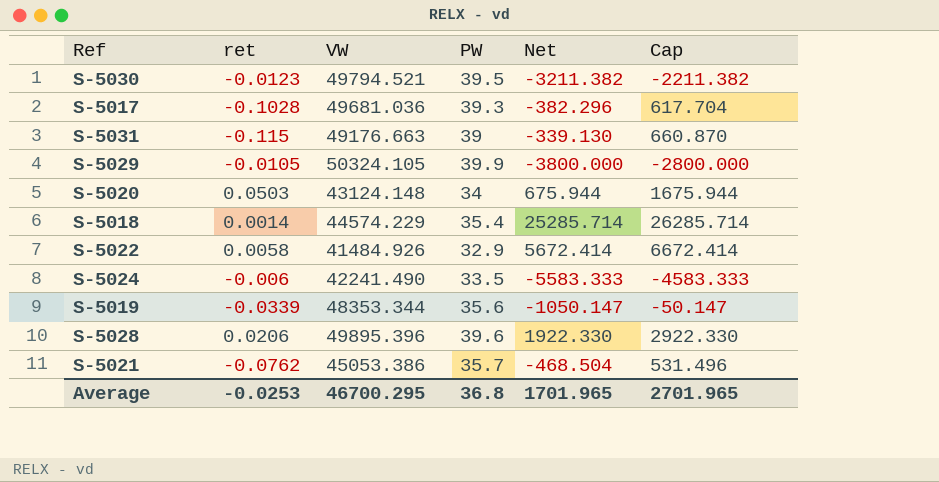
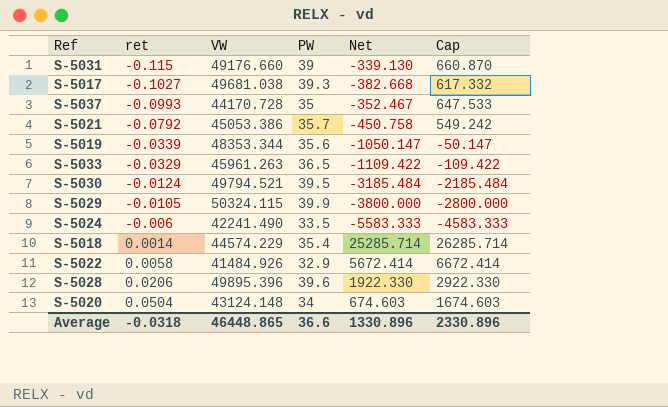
row order: none -> ret ascending
S-5031 | VW: 49176.663 -> 49176.660
S-5017 | ret: -0.1028 -> -0.1027
S-5017 | VW: 49681.036 -> 49681.038
S-5017 | Net: -382.296 -> -382.668
S-5017 | Cap: 617.704 -> 617.332
row S-5037: none -> -0.0993 | 44170.728 | 35 | -352.467 | 647.533
S-5021 | ret: -0.0762 -> -0.0792
S-5021 | Net: -468.504 -> -450.758
S-5021 | Cap: 531.496 -> 549.242
row S-5033: none -> -0.0329 | 45961.263 | 36.5 | -1109.422 | -109.422
S-5030 | ret: -0.0123 -> -0.0124
S-5030 | Net: -3211.382 -> -3185.484
S-5030 | Cap: -2211.382 -> -2185.484
S-5029 | VW: 50324.105 -> 50324.115
S-5020 | ret: 0.0503 -> 0.0504
S-5020 | Net: 675.944 -> 674.603
S-5020 | Cap: 1675.944 -> 1674.603
Average | ret: -0.0253 -> -0.0318
Average | VW: 46700.295 -> 46448.865
Average | PW: 36.8 -> 36.6
Average | Net: 1701.965 -> 1330.896
Average | Cap: 2701.965 -> 2330.896

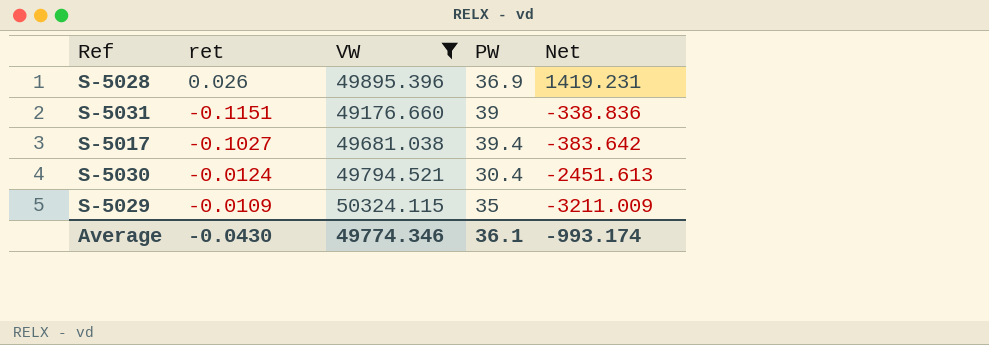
filter: none -> VW >= 49176.660
row order: ret ascending -> Net descending
column Cap | formula: [Net] + 1000 -> none
S-5028 | ret: 0.0206 -> 0.026
S-5028 | PW: 39.6 -> 36.9
S-5028 | Net: 1922.330 -> 1419.231
S-5031 | ret: -0.115 -> -0.1151
S-5031 | Net: -339.130 -> -338.836
S-5017 | PW: 39.3 -> 39.4
S-5017 | Net: -382.668 -> -383.642
S-5030 | PW: 39.5 -> 30.4
S-5030 | Net: -3185.484 -> -2451.613
S-5029 | ret: -0.0105 -> -0.0109
S-5029 | PW: 39.9 -> 35
S-5029 | Net: -3800.000 -> -3211.009
Average | ret: -0.0318 -> -0.0430
Average | VW: 46448.865 -> 49774.346
Average | PW: 36.6 -> 36.1
Average | Net: 1330.896 -> -993.174

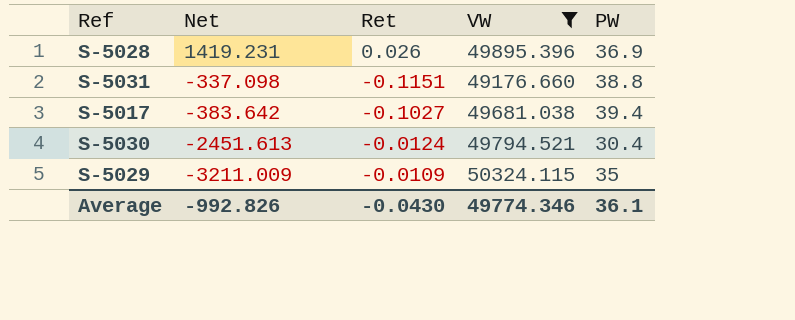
column Net | position: 5 -> 2
column name: ret -> Ret
S-5031 | Net: -338.836 -> -337.098
S-5031 | PW: 39 -> 38.8
Average | Net: -993.174 -> -992.826

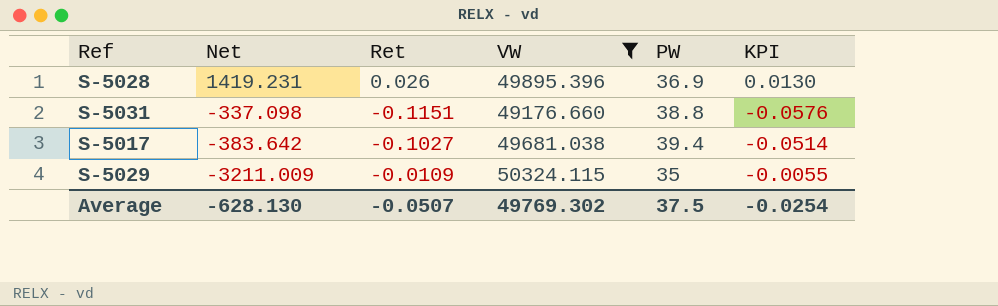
column KPI | formula: none -> [Ret] * 0.5
row S-5030: -2451.613 | -0.0124 | 49794.521 | 30.4 -> none
Average | Net: -992.826 -> -628.130
Average | Ret: -0.0430 -> -0.0507
Average | VW: 49774.346 -> 49769.302
Average | PW: 36.1 -> 37.5

